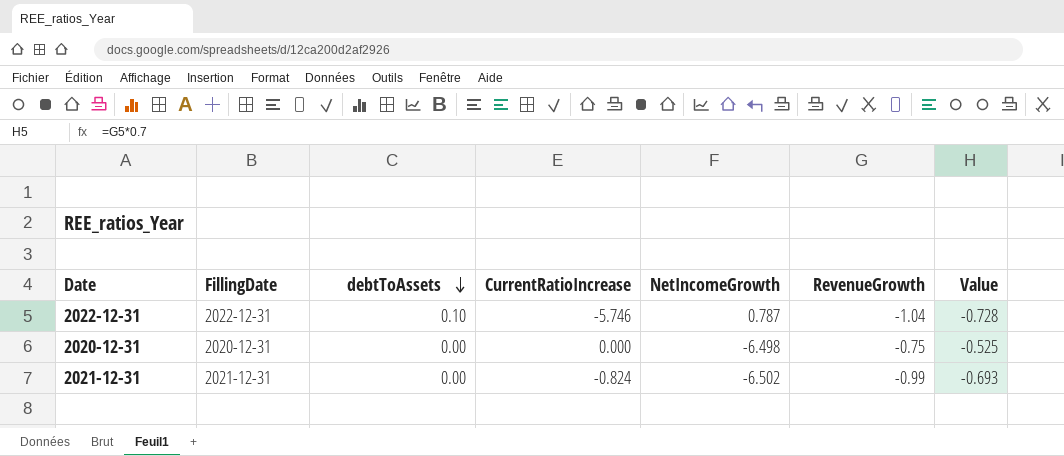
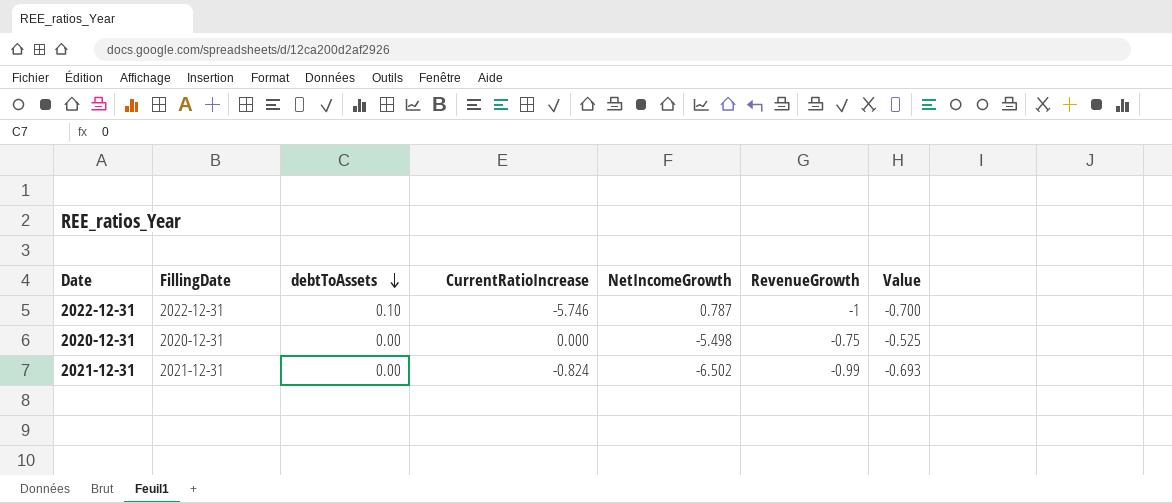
2022-12-31 | RevenueGrowth: -1.04 -> -1
2022-12-31 | Value: -0.728 -> -0.700
2020-12-31 | NetIncomeGrowth: -6.498 -> -5.498

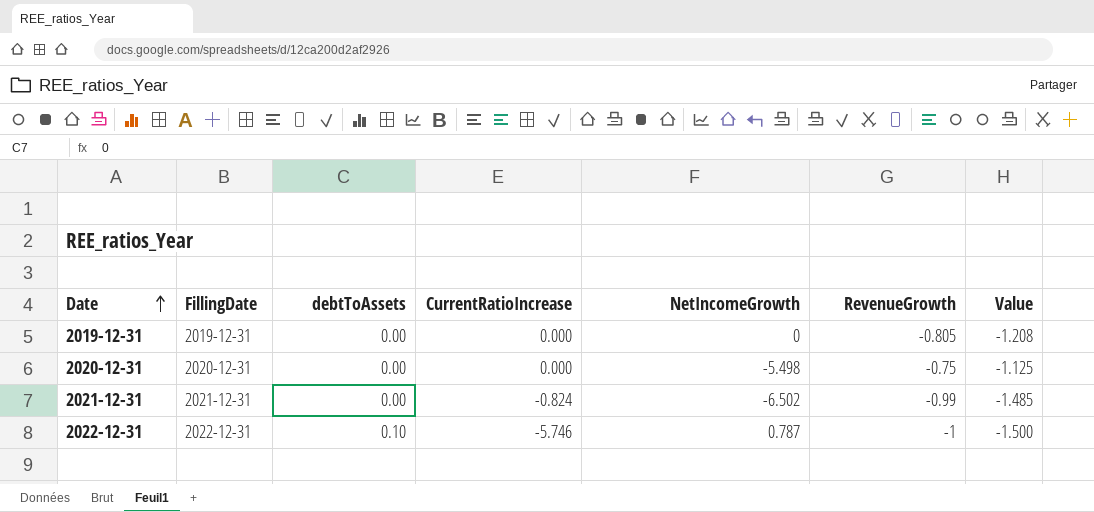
row order: debtToAssets descending -> Date ascending
column Value | formula: [RevenueGrowth] * 0.7 -> [RevenueGrowth] * 1.5
row 2019-12-31: none -> 2019-12-31 | 0.00 | 0.000 | 0 | -0.805 | -1.208

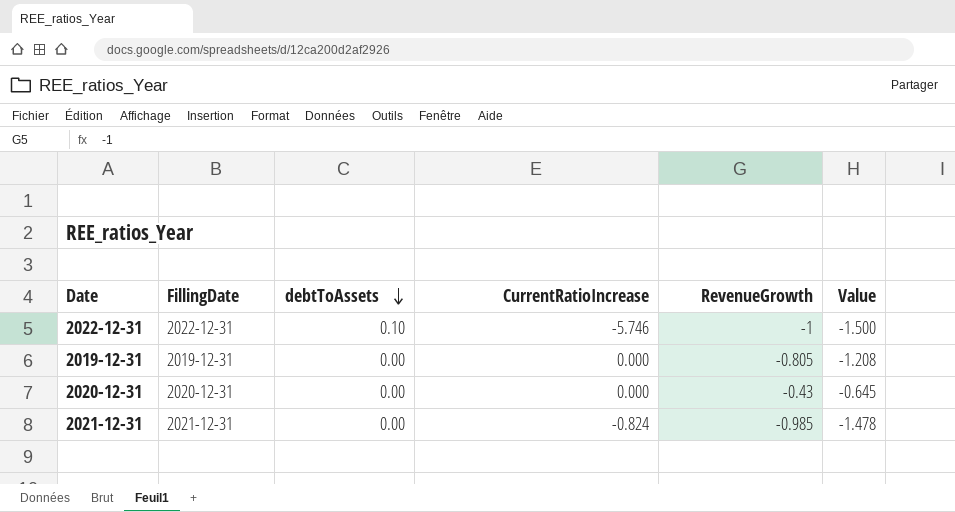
row order: Date ascending -> debtToAssets descending
column NetIncomeGrowth | position: 5 -> none
2020-12-31 | RevenueGrowth: -0.75 -> -0.43
2020-12-31 | Value: -1.125 -> -0.645
2021-12-31 | RevenueGrowth: -0.99 -> -0.985
2021-12-31 | Value: -1.485 -> -1.478

